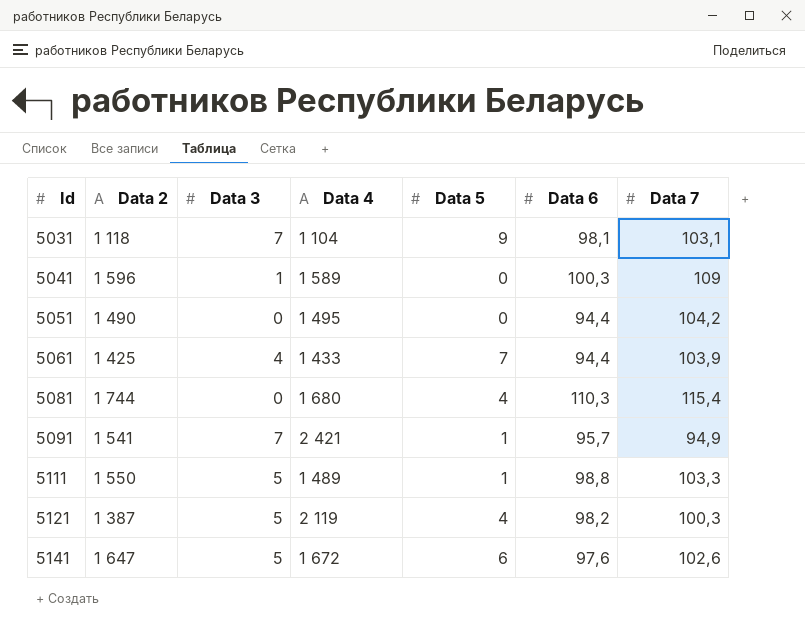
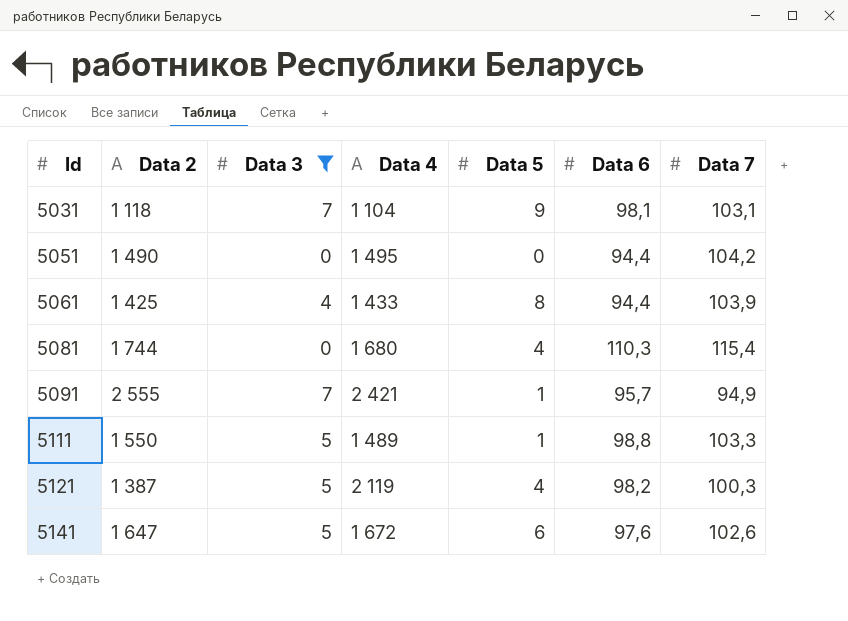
filter: none -> Data 3 != 1
5061 | Data 5: 7 -> 8
5091 | Data 2: 1 541 -> 2 555

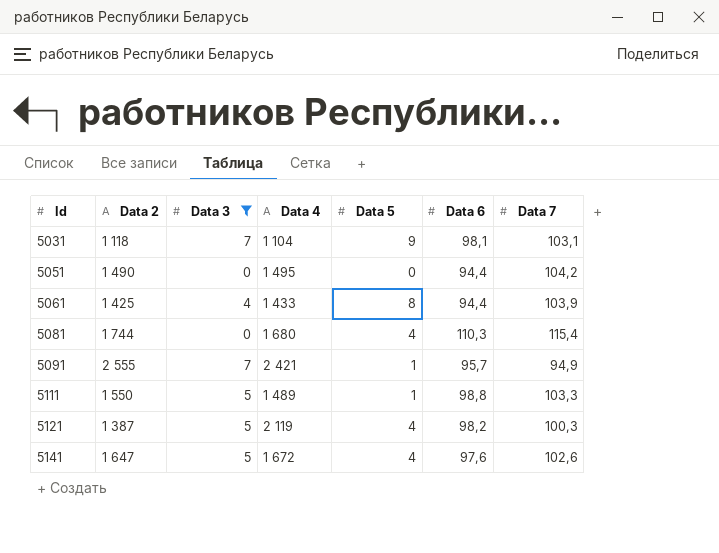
5141 | Data 5: 6 -> 4

